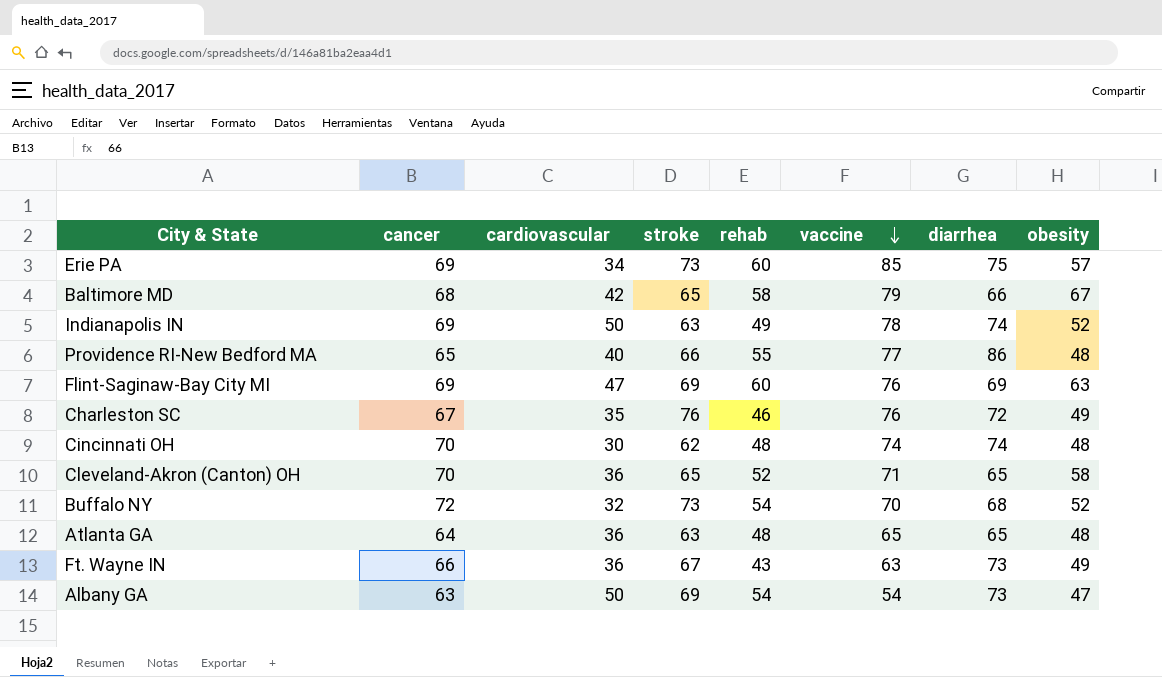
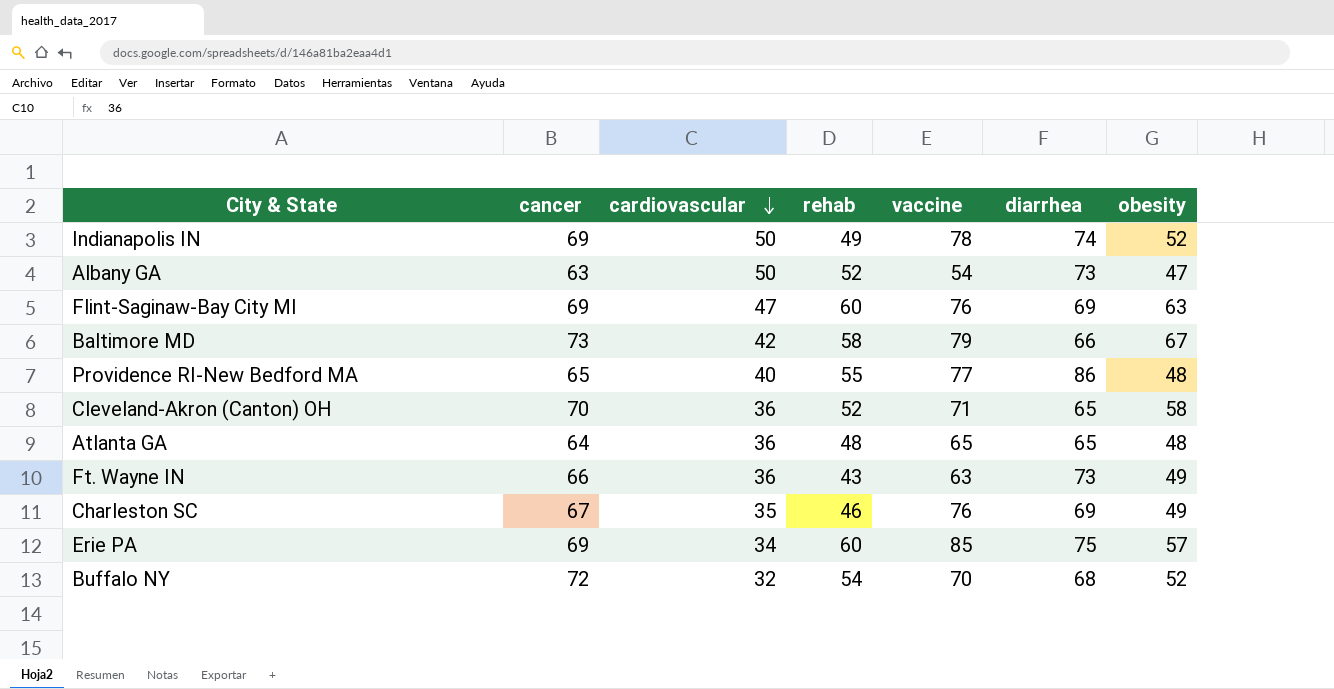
row order: vaccine descending -> cardiovascular descending
column stroke | position: 4 -> none
row Cincinnati OH: 70 | 30 | 62 | 48 | 74 | 74 | 48 -> none
Albany GA | rehab: 54 -> 52
Baltimore MD | cancer: 68 -> 73
Charleston SC | diarrhea: 72 -> 69

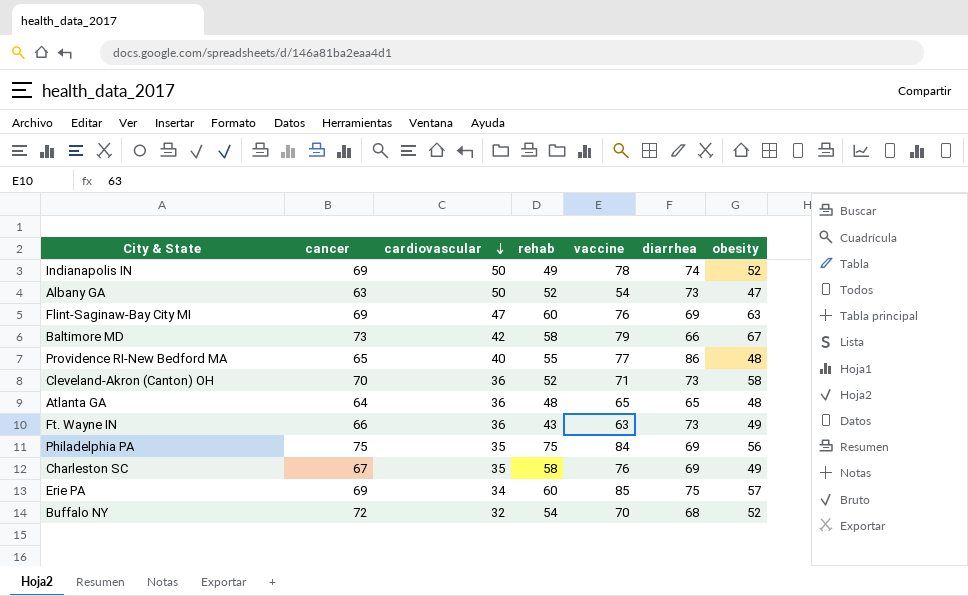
Cleveland-Akron (Canton) OH | diarrhea: 65 -> 73
row Philadelphia PA: none -> 75 | 35 | 75 | 84 | 69 | 56
Charleston SC | rehab: 46 -> 58

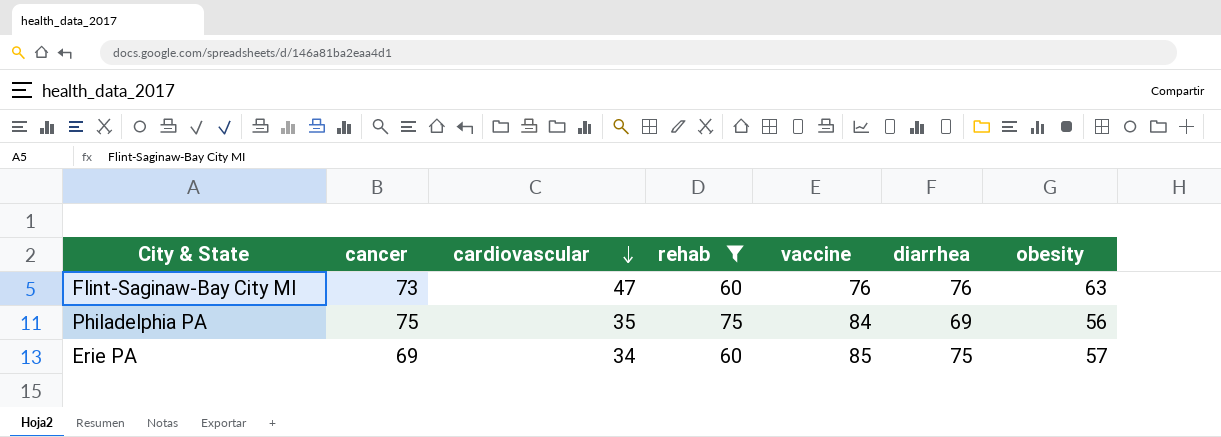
filter: none -> rehab >= 60
Flint-Saginaw-Bay City MI | cancer: 69 -> 73
Flint-Saginaw-Bay City MI | diarrhea: 69 -> 76

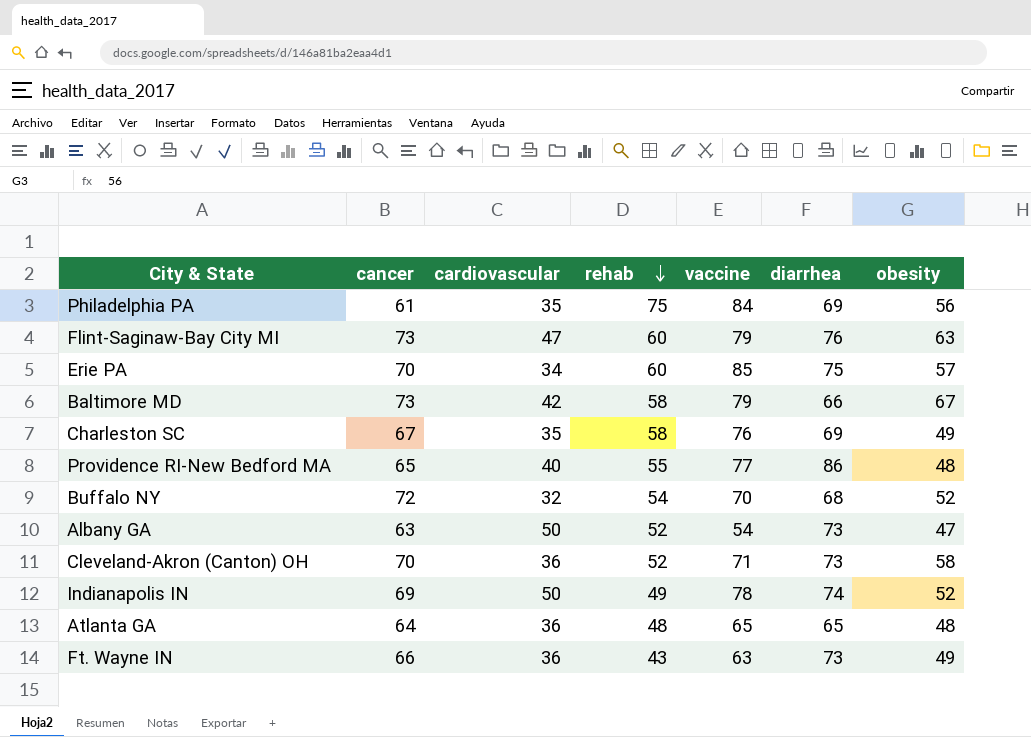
filter: rehab >= 60 -> none
row order: cardiovascular descending -> rehab descending
Philadelphia PA | cancer: 75 -> 61
Flint-Saginaw-Bay City MI | vaccine: 76 -> 79
Erie PA | cancer: 69 -> 70

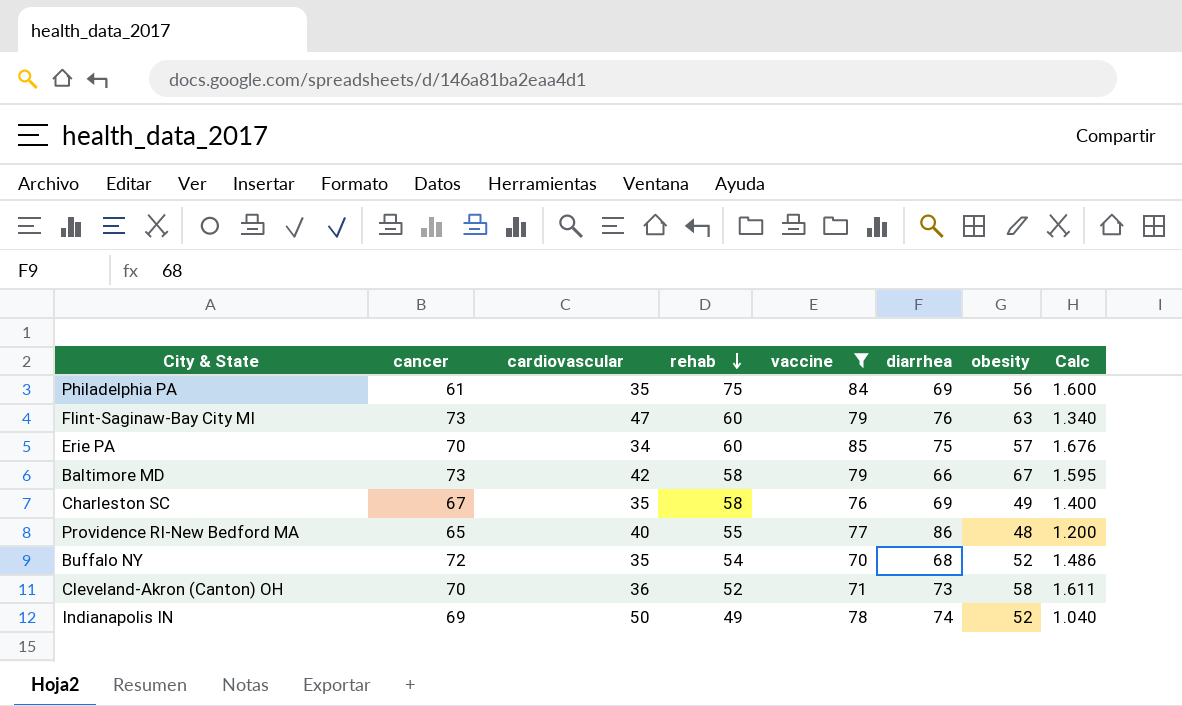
filter: none -> vaccine >= 70
column Calc | formula: none -> [obesity] / [cardiovascular]
Buffalo NY | cardiovascular: 32 -> 35

